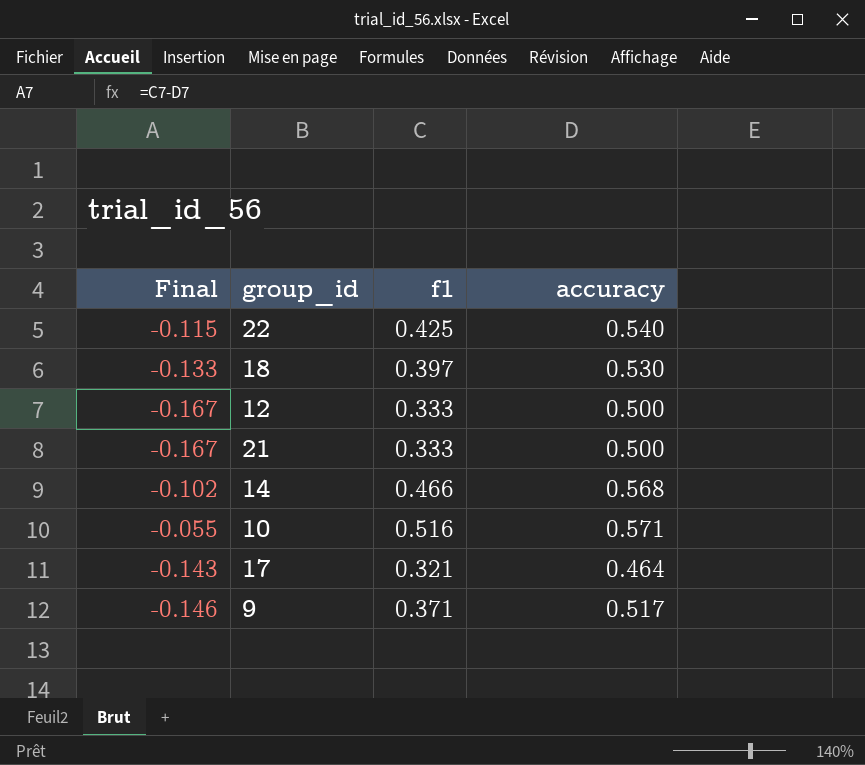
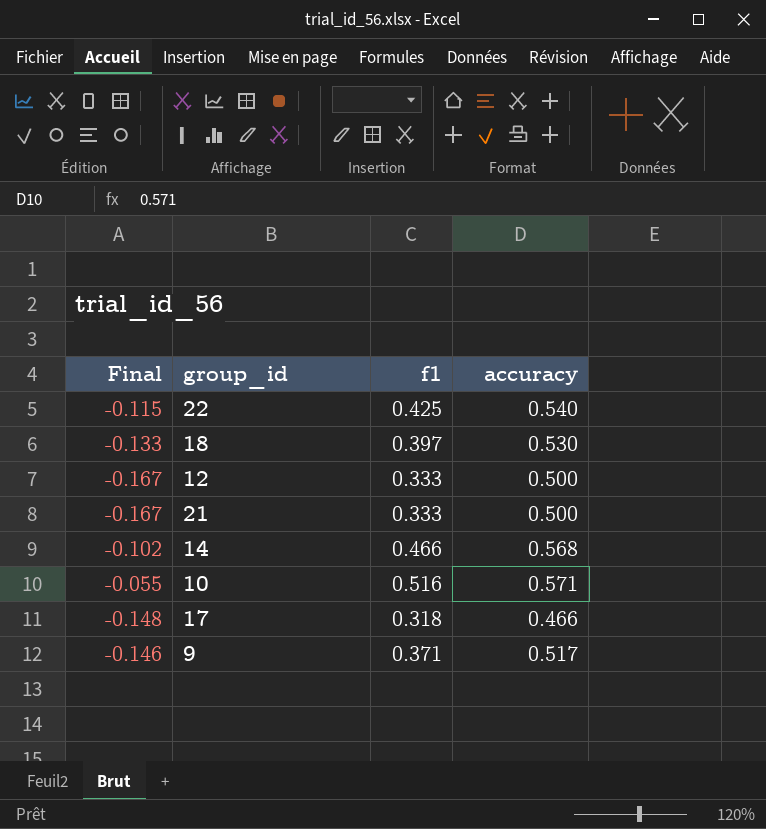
17 | Final: -0.143 -> -0.148
17 | f1: 0.321 -> 0.318
17 | accuracy: 0.464 -> 0.466

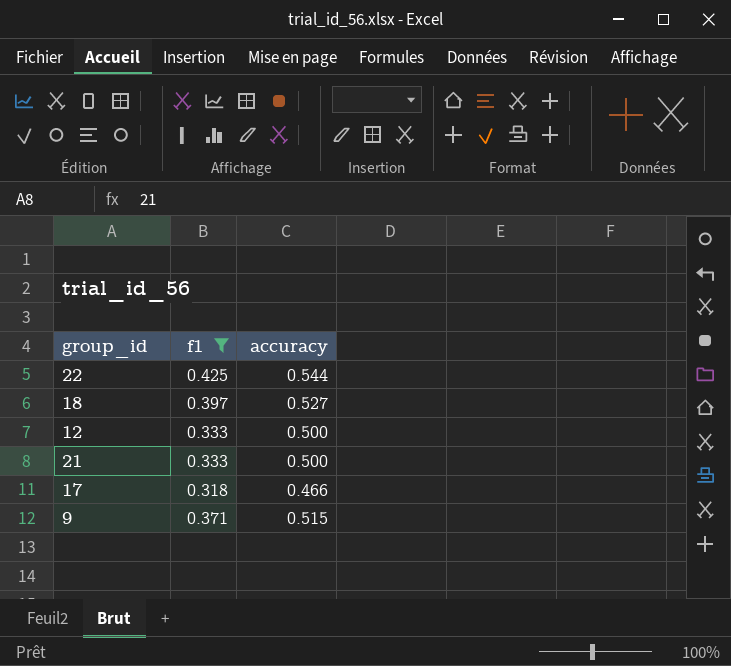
filter: none -> f1 <= 0.425
column Final | formula: [f1] - [accuracy] -> none
22 | accuracy: 0.540 -> 0.544
18 | accuracy: 0.530 -> 0.527
9 | accuracy: 0.517 -> 0.515

